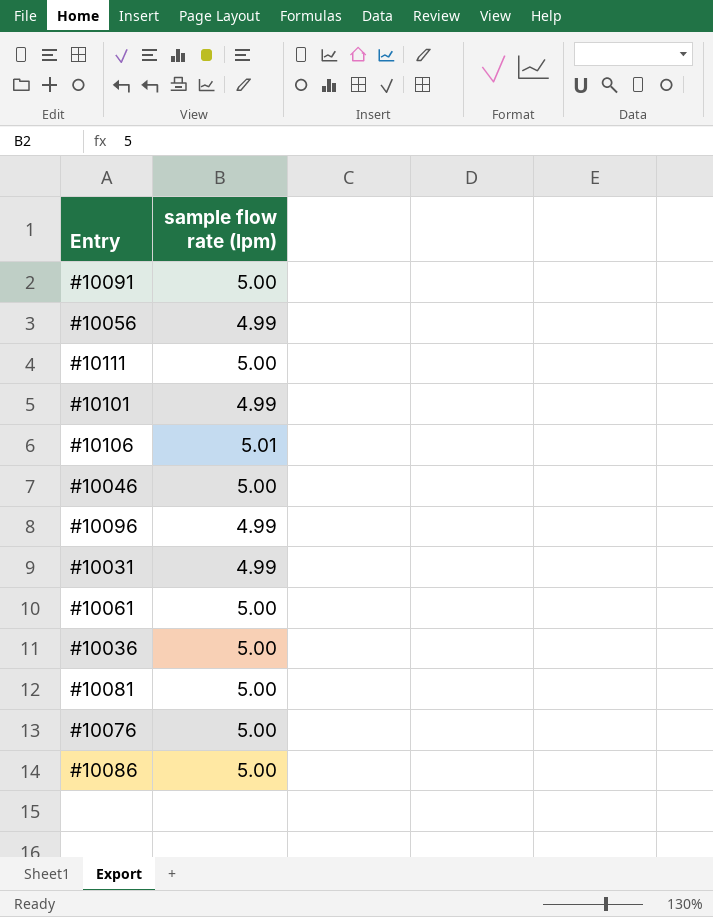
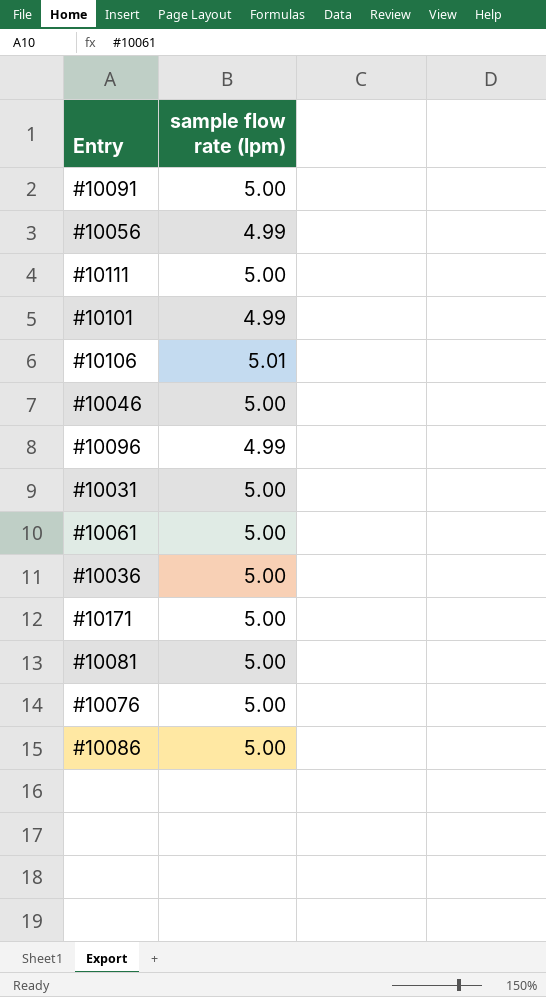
#10031 | sample flow rate (lpm): 4.99 -> 5.00
row #10171: none -> 5.00

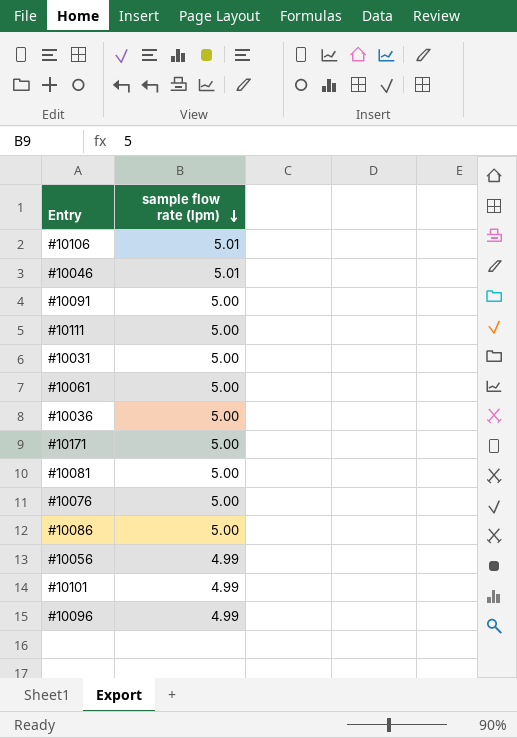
row order: none -> sample flow rate (lpm) descending
#10046 | sample flow rate (lpm): 5.00 -> 5.01

